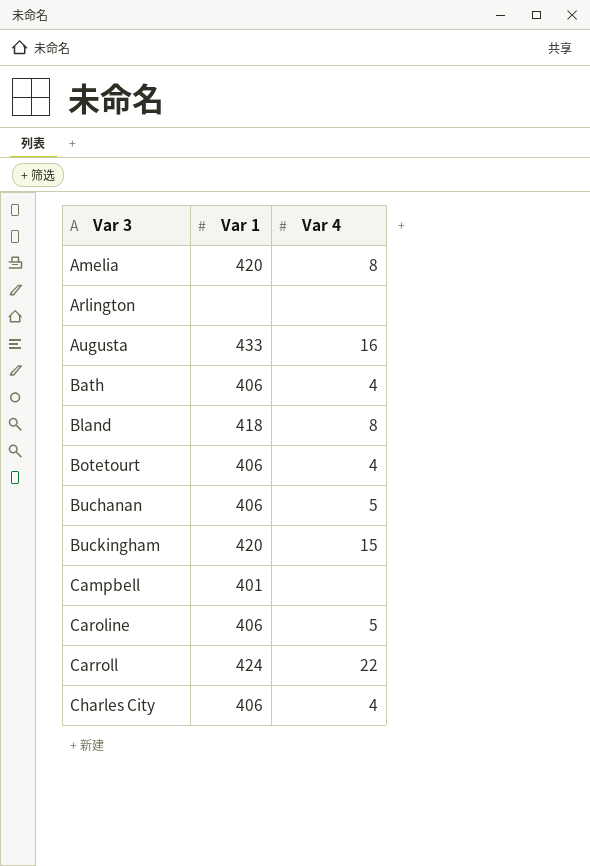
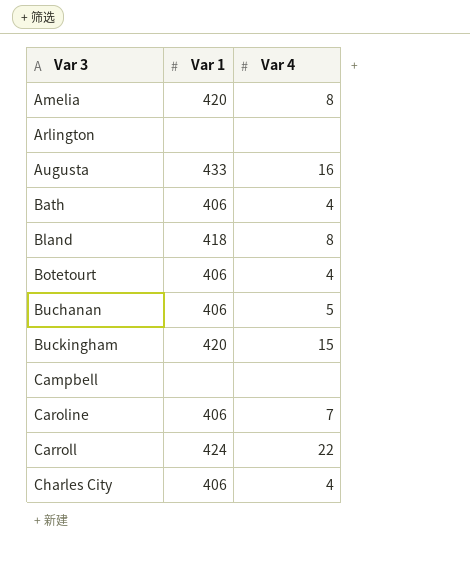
Campbell | Var 1: 401 -> none
Caroline | Var 4: 5 -> 7

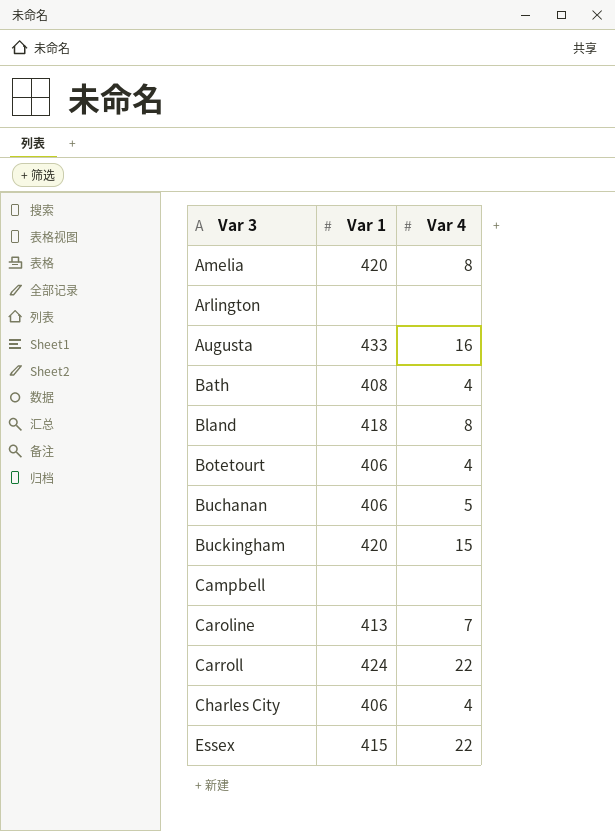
Bath | Var 1: 406 -> 408
Caroline | Var 1: 406 -> 413
row Essex: none -> 415 | 22

